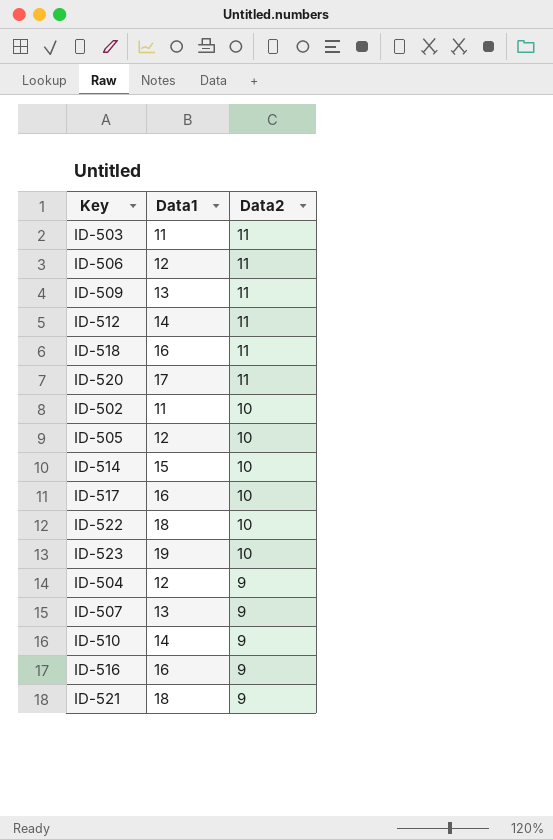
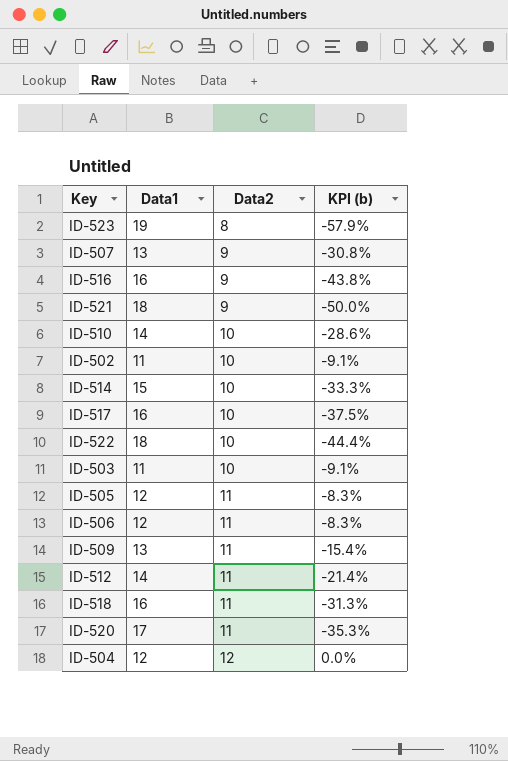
row order: Data2 descending -> Data2 ascending
column KPI (b) | formula: none -> ([Data2] - [Data1]) / [Data1]
ID-523 | Data2: 10 -> 8
ID-510 | Data2: 9 -> 10
ID-503 | Data2: 11 -> 10
ID-505 | Data2: 10 -> 11
ID-504 | Data2: 9 -> 12

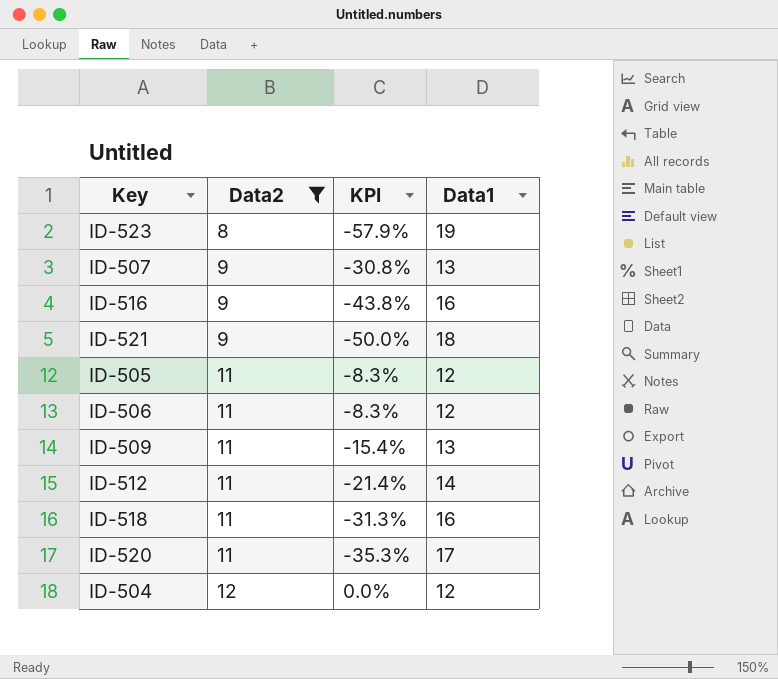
filter: none -> Data2 != 10
column name: KPI (b) -> KPI
column Data1 | position: 2 -> 4

